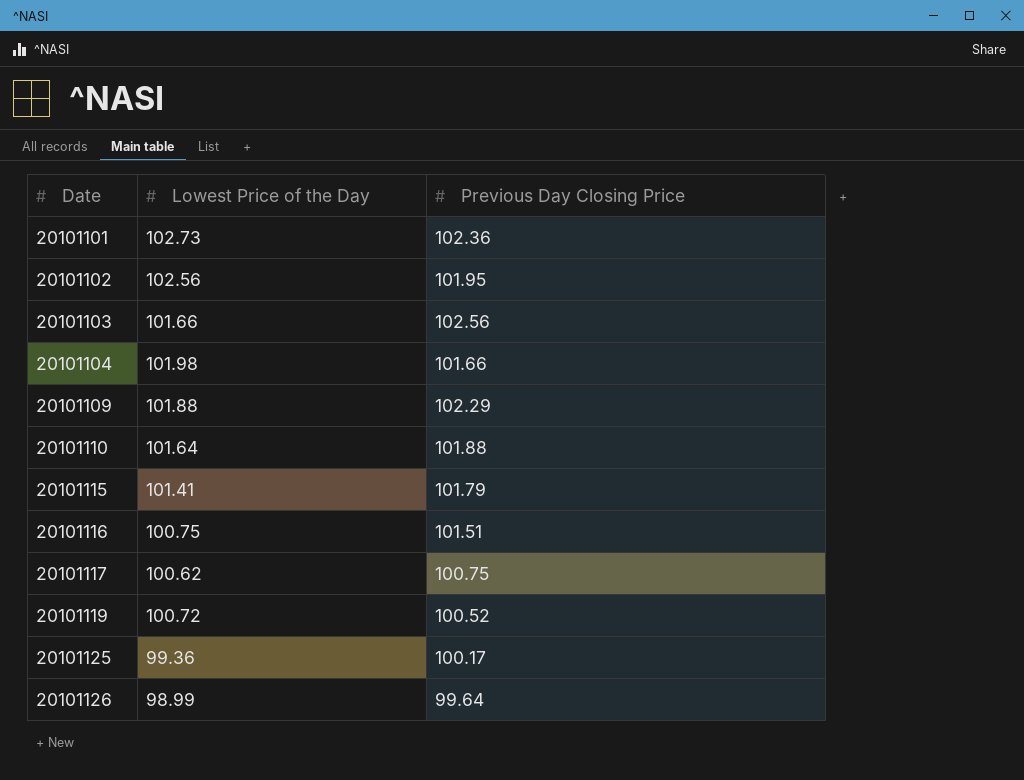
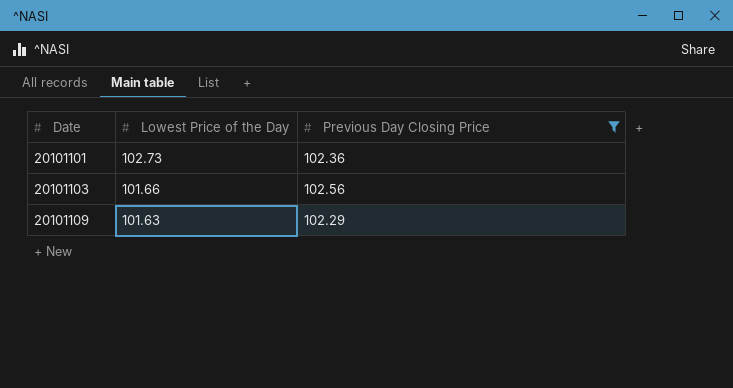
filter: none -> Previous Day Closing Price >= 102.29
20101109 | Lowest Price of the Day: 101.88 -> 101.63

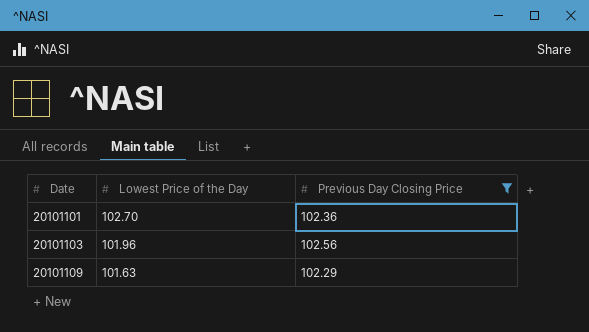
20101101 | Lowest Price of the Day: 102.73 -> 102.70
20101103 | Lowest Price of the Day: 101.66 -> 101.96

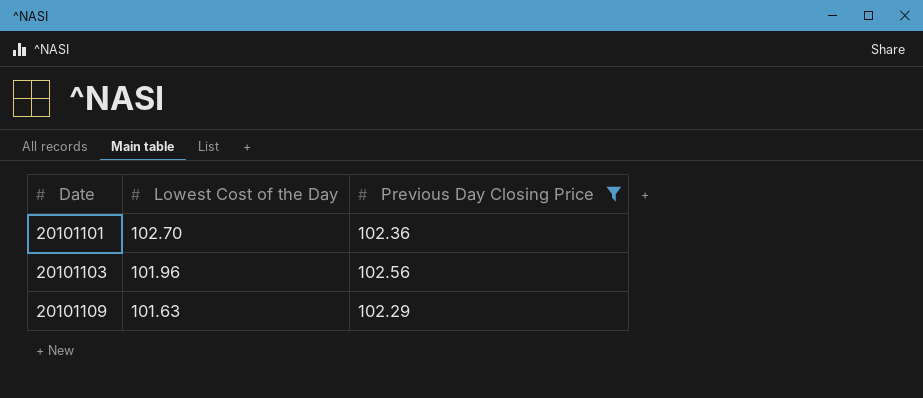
column name: Lowest Price of the Day -> Lowest Cost of the Day

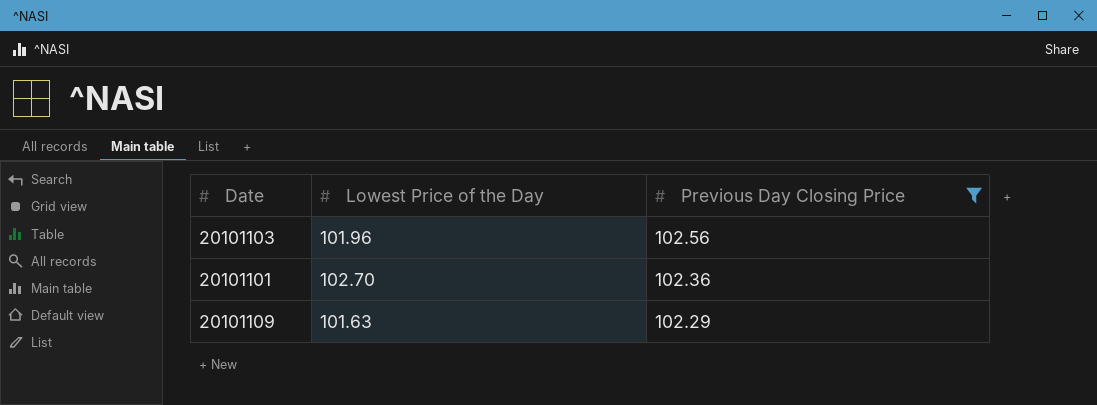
row order: Date ascending -> Previous Day Closing Price descending
column name: Lowest Cost of the Day -> Lowest Price of the Day

